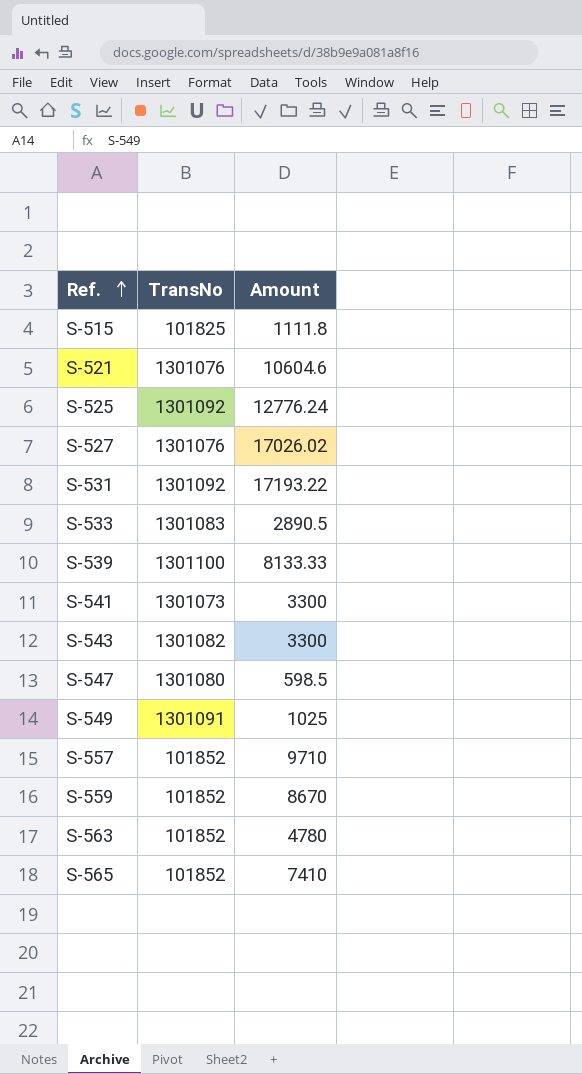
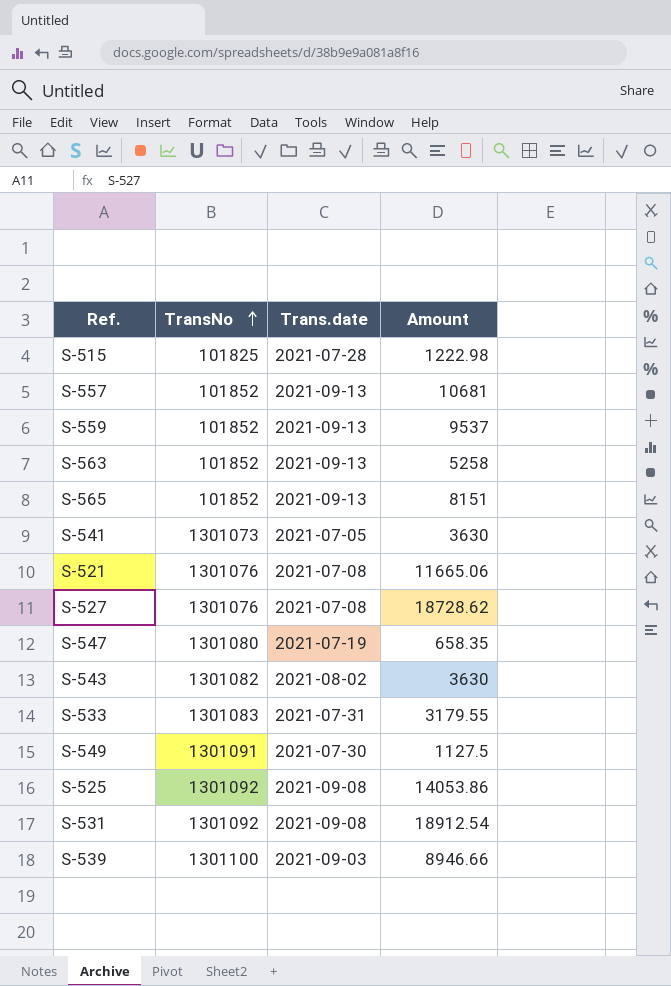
row order: Ref. ascending -> TransNo ascending
column Trans.date | position: none -> 3
S-515 | Amount: 1111.8 -> 1222.98
S-557 | Amount: 9710 -> 10681
S-559 | Amount: 8670 -> 9537
S-563 | Amount: 4780 -> 5258
S-565 | Amount: 7410 -> 8151
S-541 | Amount: 3300 -> 3630
S-521 | Amount: 10604.6 -> 11665.06
S-527 | Amount: 17026.02 -> 18728.62
S-547 | Amount: 598.5 -> 658.35
S-543 | Amount: 3300 -> 3630
S-533 | Amount: 2890.5 -> 3179.55
S-549 | Amount: 1025 -> 1127.5
S-525 | Amount: 12776.24 -> 14053.86
S-531 | Amount: 17193.22 -> 18912.54
S-539 | Amount: 8133.33 -> 8946.66

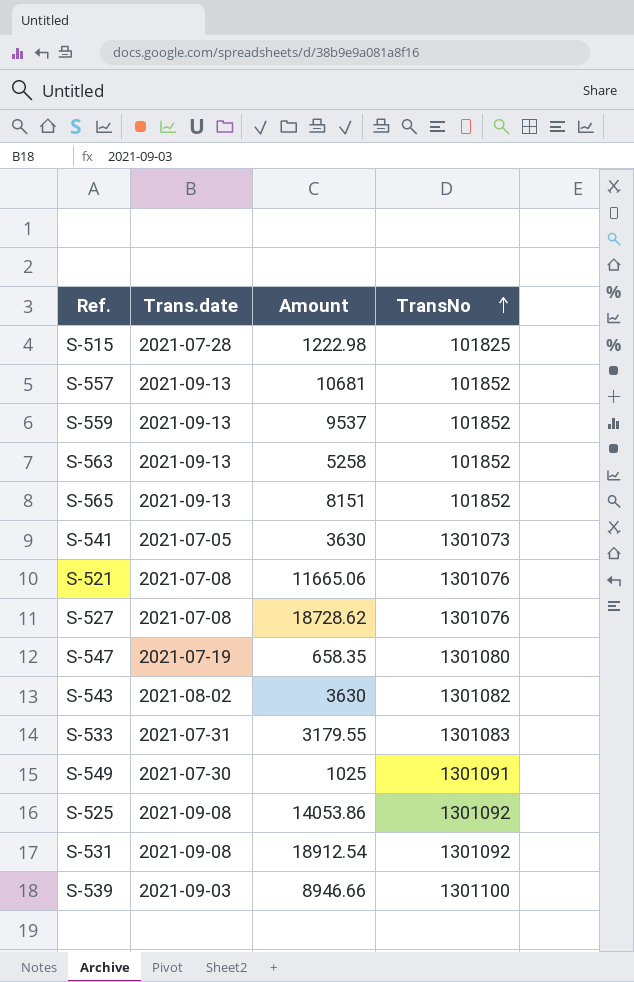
column TransNo | position: 2 -> 4
S-549 | Amount: 1127.5 -> 1025

